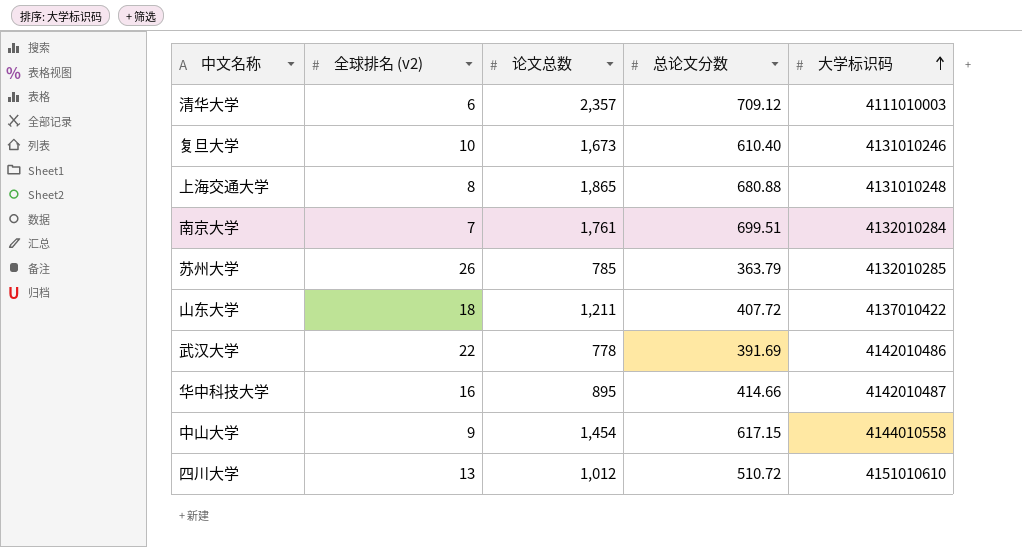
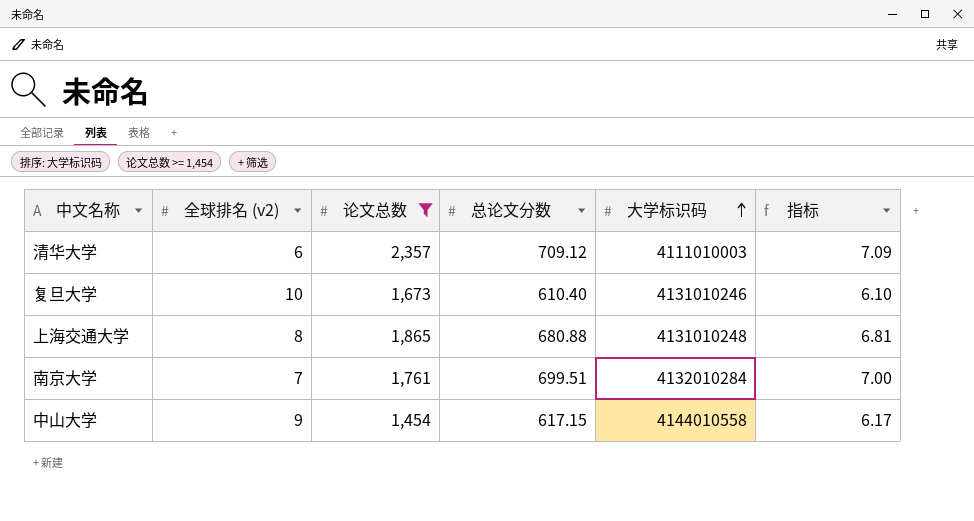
filter: none -> 论文总数 >= 1,454
column 指标 | formula: none -> [总论文分数] * 0.01

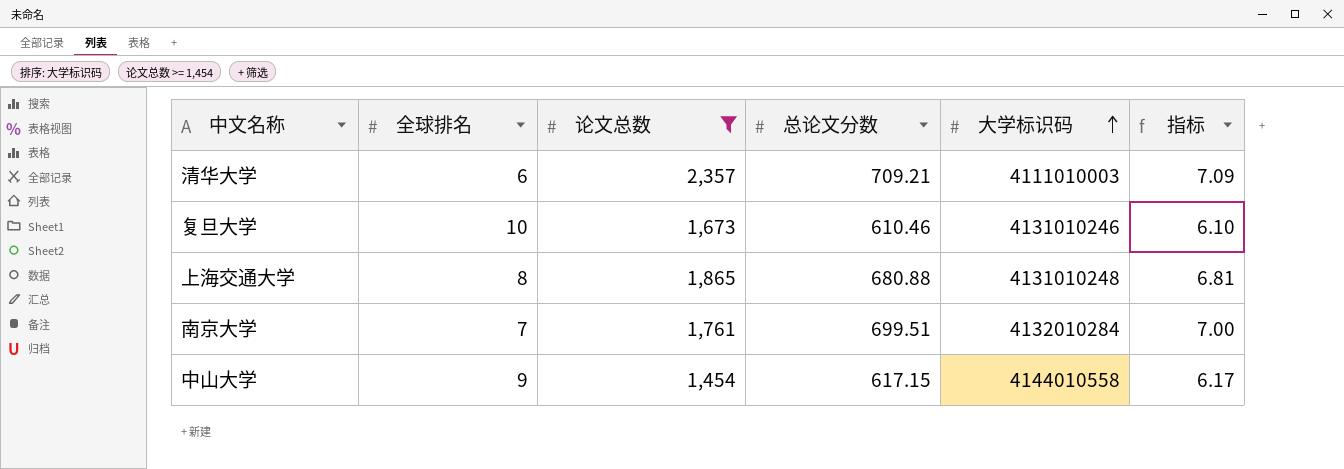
column name: 全球排名 (v2) -> 全球排名
清华大学 | 总论文分数: 709.12 -> 709.21
复旦大学 | 总论文分数: 610.40 -> 610.46

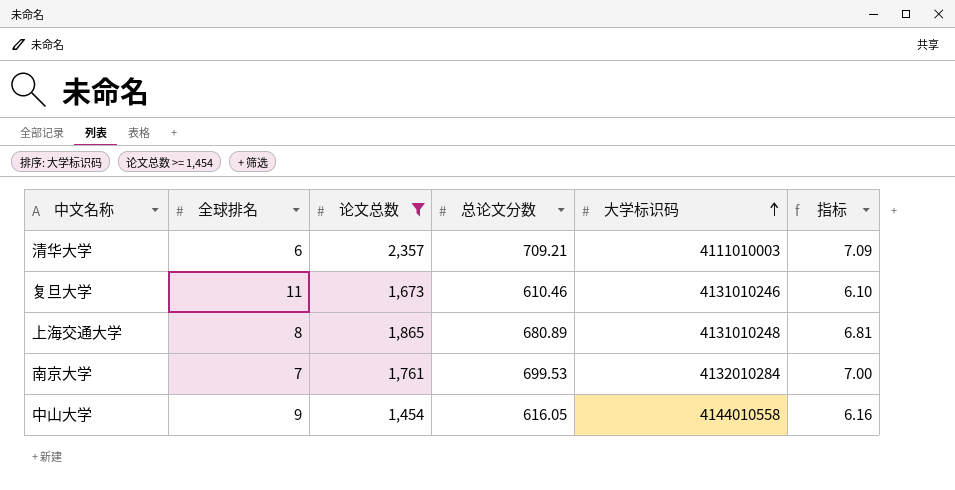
复旦大学 | 全球排名: 10 -> 11
上海交通大学 | 总论文分数: 680.88 -> 680.89
南京大学 | 总论文分数: 699.51 -> 699.53
中山大学 | 总论文分数: 617.15 -> 616.05
中山大学 | 指标: 6.17 -> 6.16

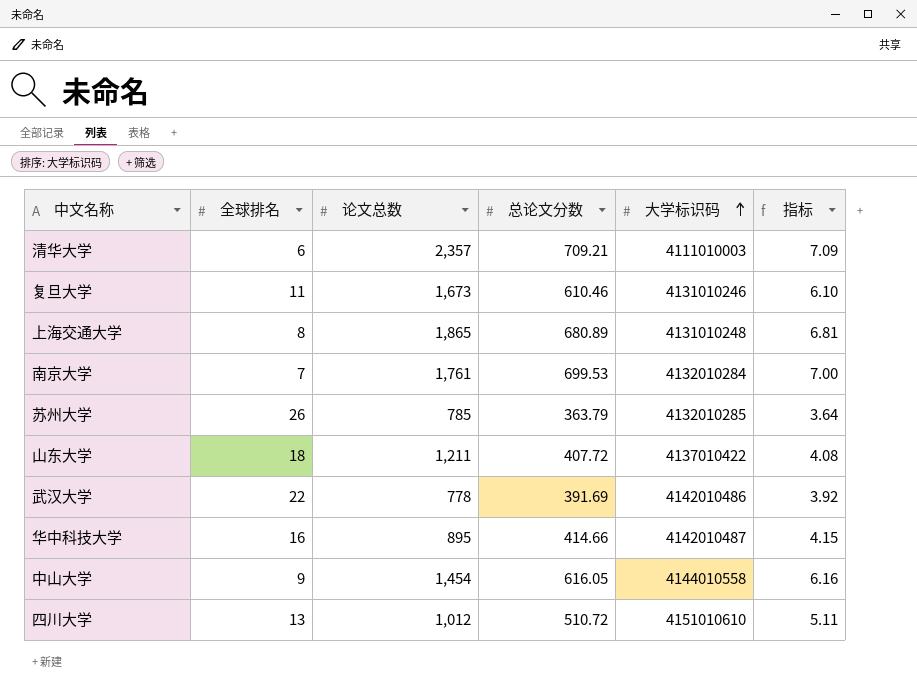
filter: 论文总数 >= 1,454 -> none

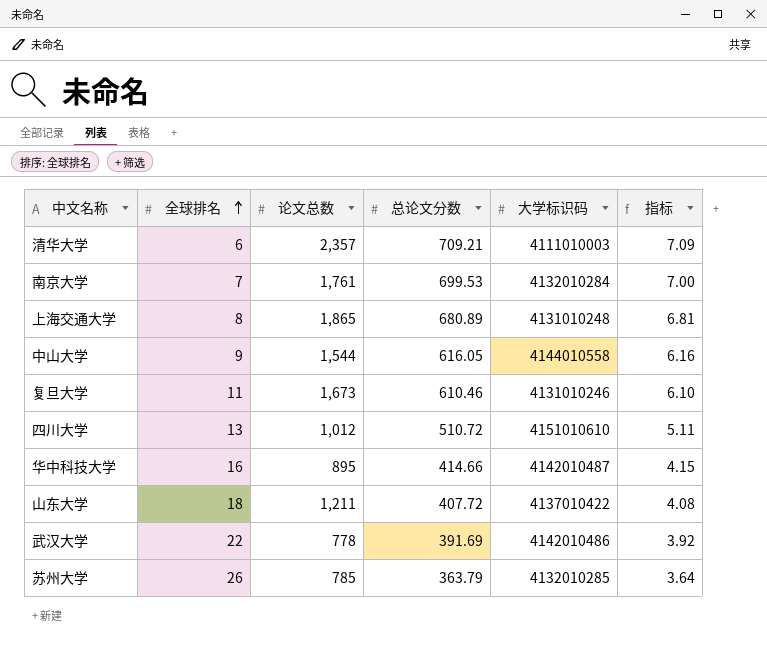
row order: 大学标识码 ascending -> 全球排名 ascending
中山大学 | 论文总数: 1,454 -> 1,544

